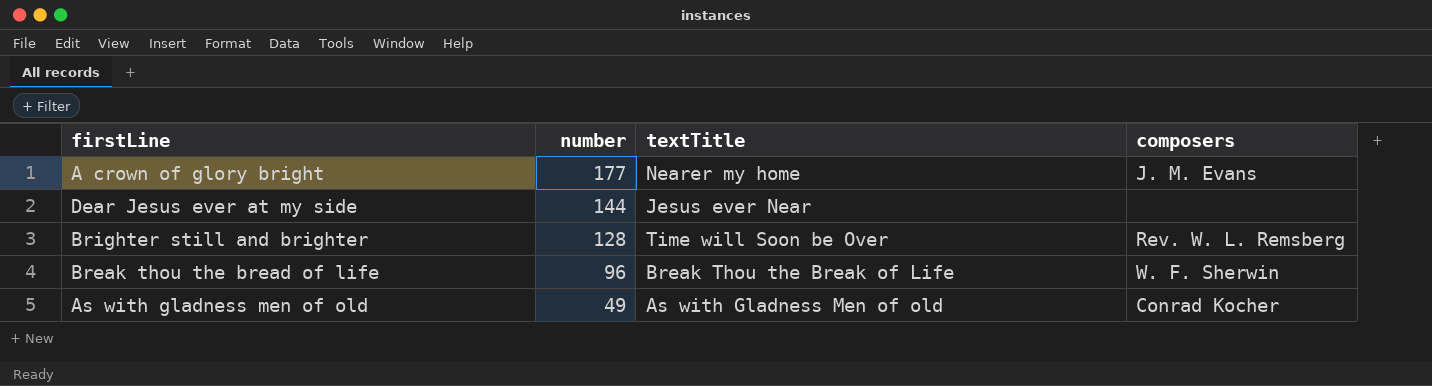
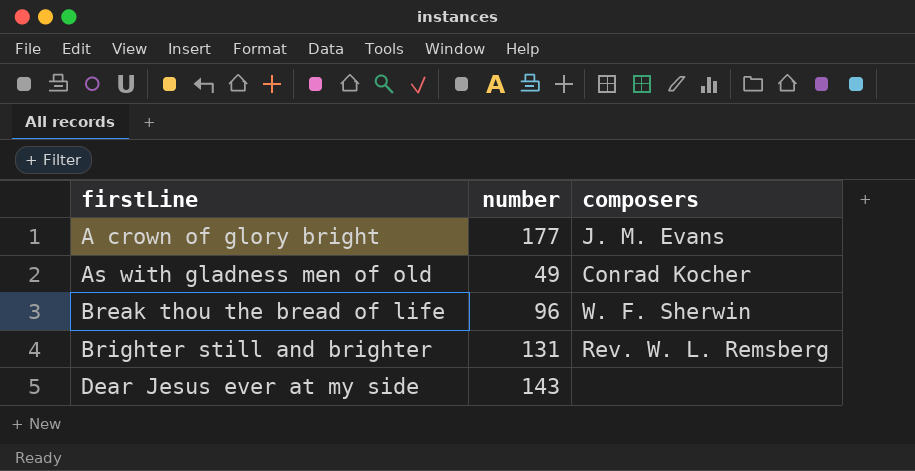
row order: number descending -> firstLine ascending
column textTitle | position: 3 -> none
Brighter still and brighter | number: 128 -> 131
Dear Jesus ever at my side | number: 144 -> 143

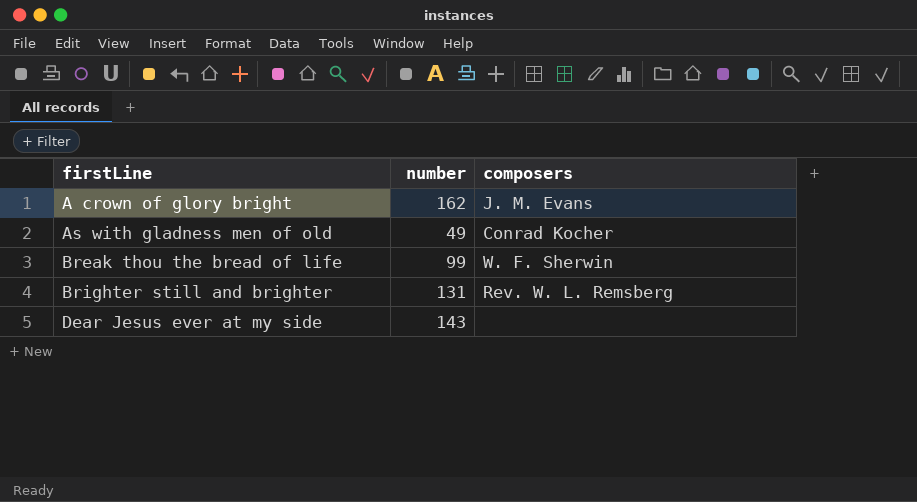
A crown of glory bright | number: 177 -> 162
Break thou the bread of life | number: 96 -> 99

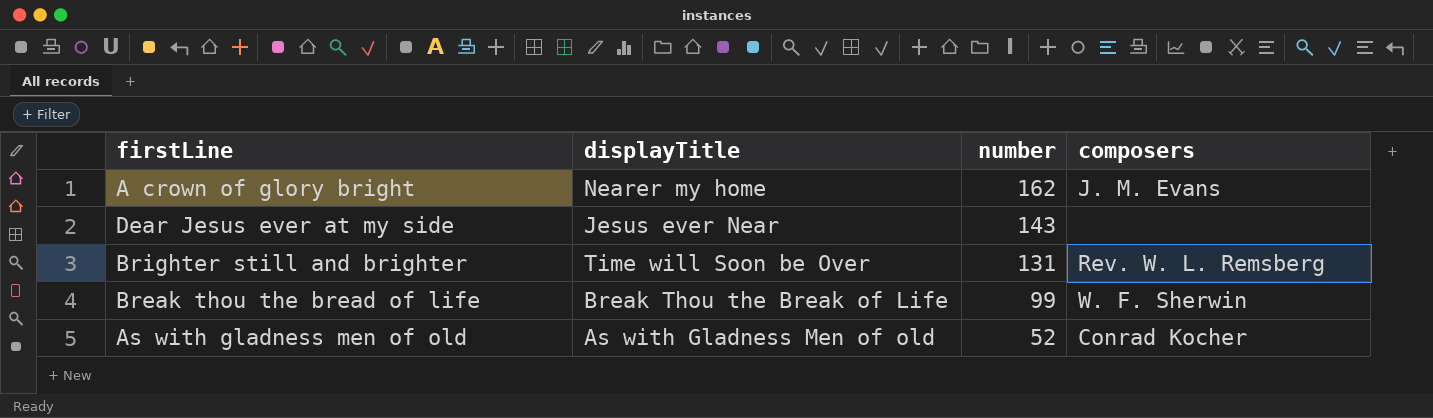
row order: firstLine ascending -> number descending
column displayTitle | position: none -> 2
As with gladness men of old | number: 49 -> 52

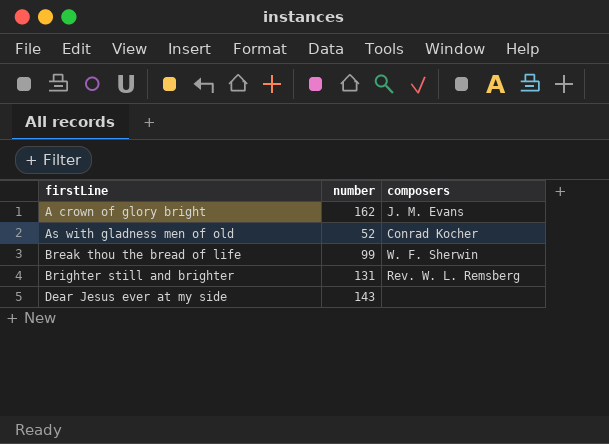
row order: number descending -> firstLine ascending
column displayTitle | position: 2 -> none

